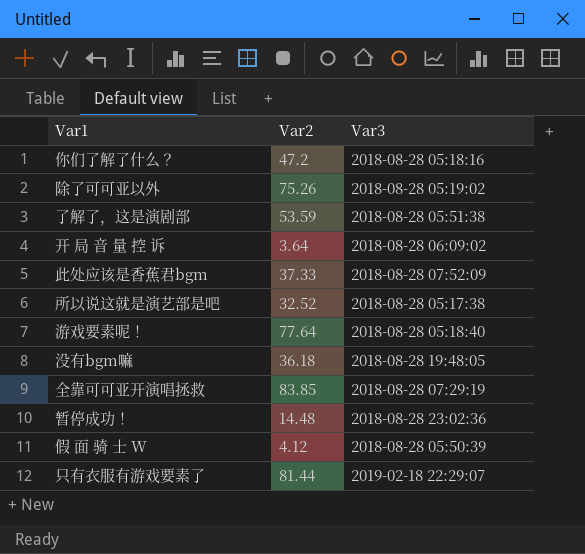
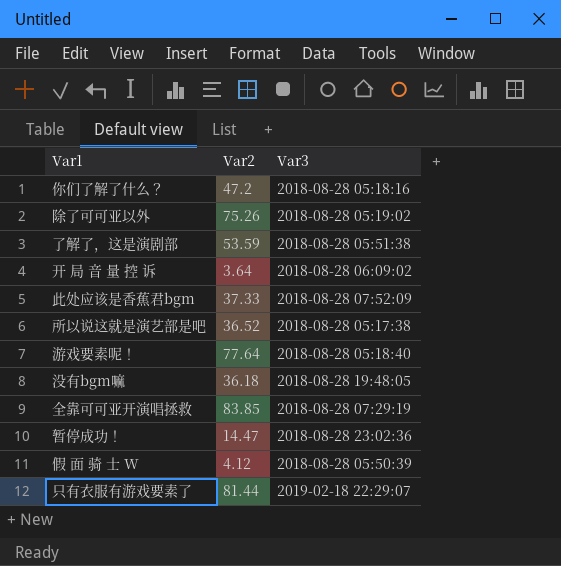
所以说这就是演艺部是吧 | Var2: 32.52 -> 36.52
暂停成功！ | Var2: 14.48 -> 14.47

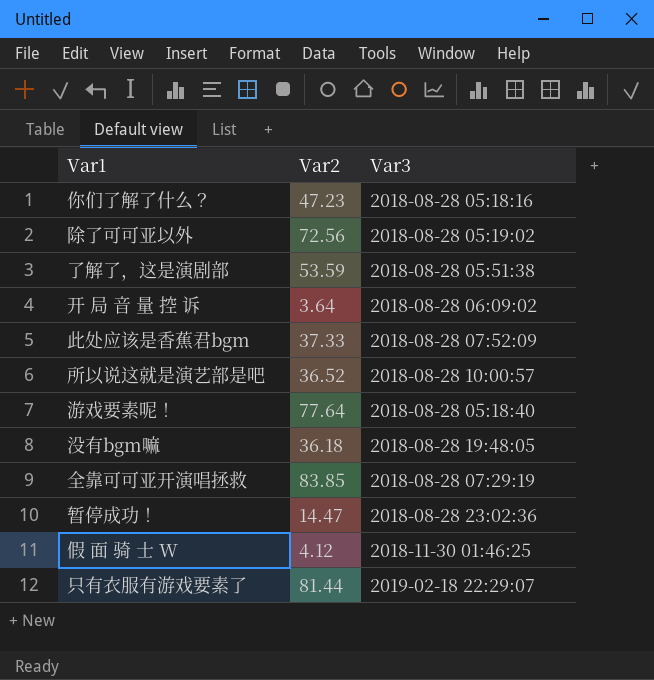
你们了解了什么？ | Var2: 47.2 -> 47.23
除了可可亚以外 | Var2: 75.26 -> 72.56
所以说这就是演艺部是吧 | Var3: 2018-08-28 05:17:38 -> 2018-08-28 10:00:57
假 面 骑 士 W | Var3: 2018-08-28 05:50:39 -> 2018-11-30 01:46:25

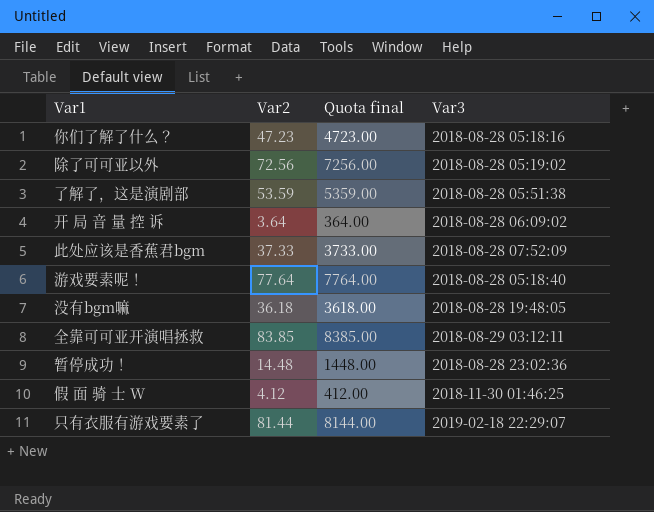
column Quota final | formula: none -> [Var2] * 100
row 所以说这就是演艺部是吧: 36.52 | 2018-08-28 10:00:57 -> none
全靠可可亚开演唱拯救 | Var3: 2018-08-28 07:29:19 -> 2018-08-29 03:12:11
暂停成功！ | Var2: 14.47 -> 14.48

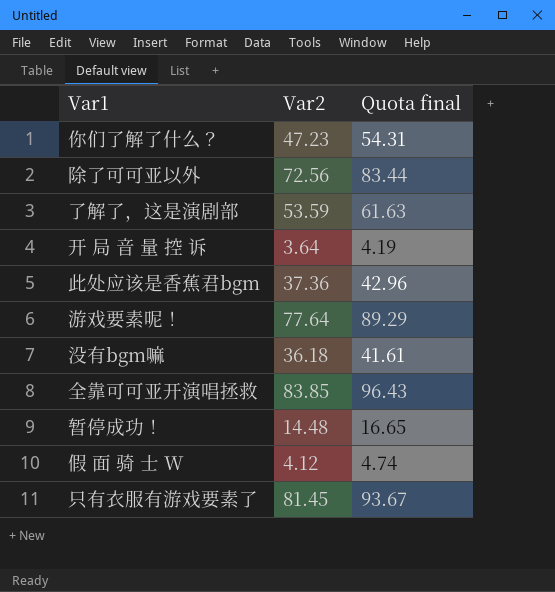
column Var3 | position: 4 -> none
column Quota final | formula: [Var2] * 100 -> [Var2] * 1.15
此处应该是香蕉君bgm | Var2: 37.33 -> 37.36
只有衣服有游戏要素了 | Var2: 81.44 -> 81.45

